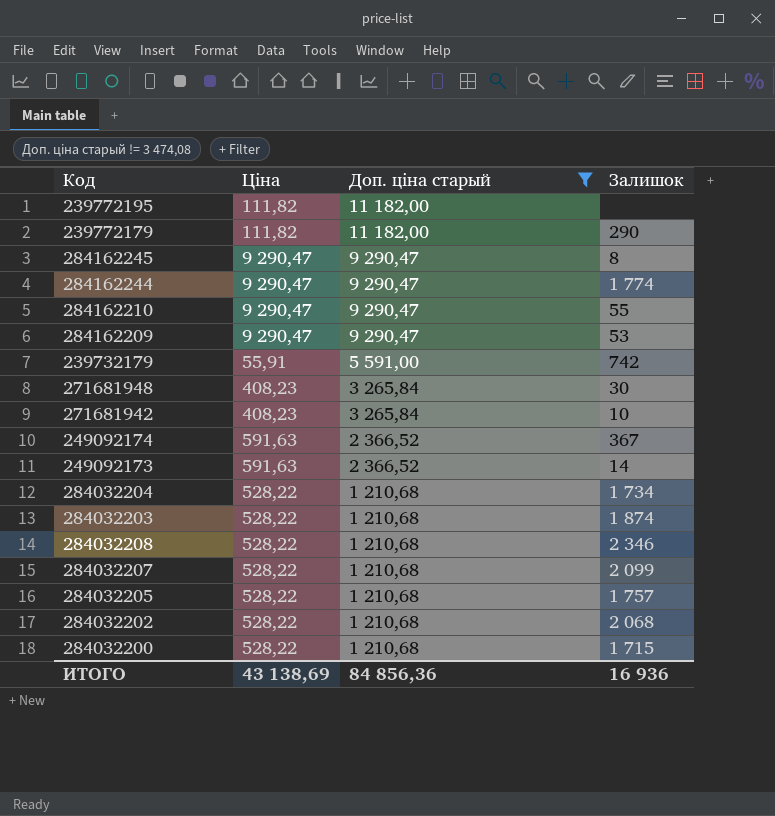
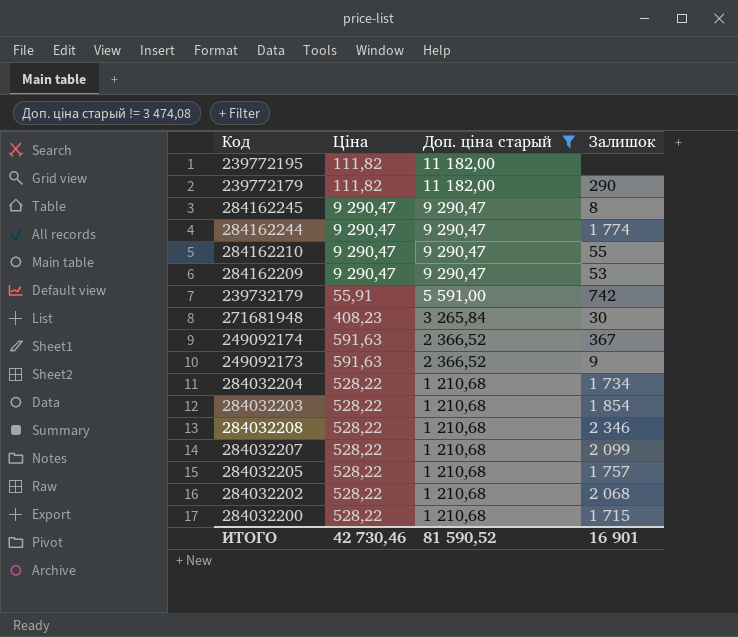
row 271681942: 408,23 | 3 265,84 | 10 -> none
249092173 | Залишок: 14 -> 9
284032203 | Залишок: 1 874 -> 1 854
ИТОГО | Ціна: 43 138,69 -> 42 730,46
ИТОГО | Доп. ціна старый: 84 856,36 -> 81 590,52
ИТОГО | Залишок: 16 936 -> 16 901

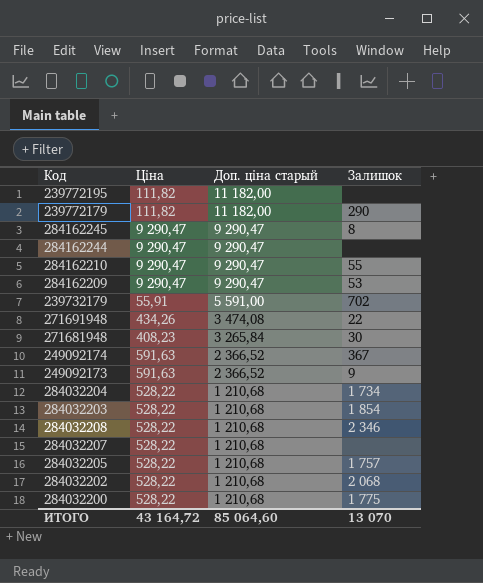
filter: Доп. ціна старый != 3 474,08 -> none
284162244 | Залишок: 1 774 -> none
239732179 | Залишок: 742 -> 702
284032207 | Залишок: 2 099 -> none
284032200 | Залишок: 1 715 -> 1 775
ИТОГО | Ціна: 42 730,46 -> 43 164,72
ИТОГО | Доп. ціна старый: 81 590,52 -> 85 064,60
ИТОГО | Залишок: 16 901 -> 13 070

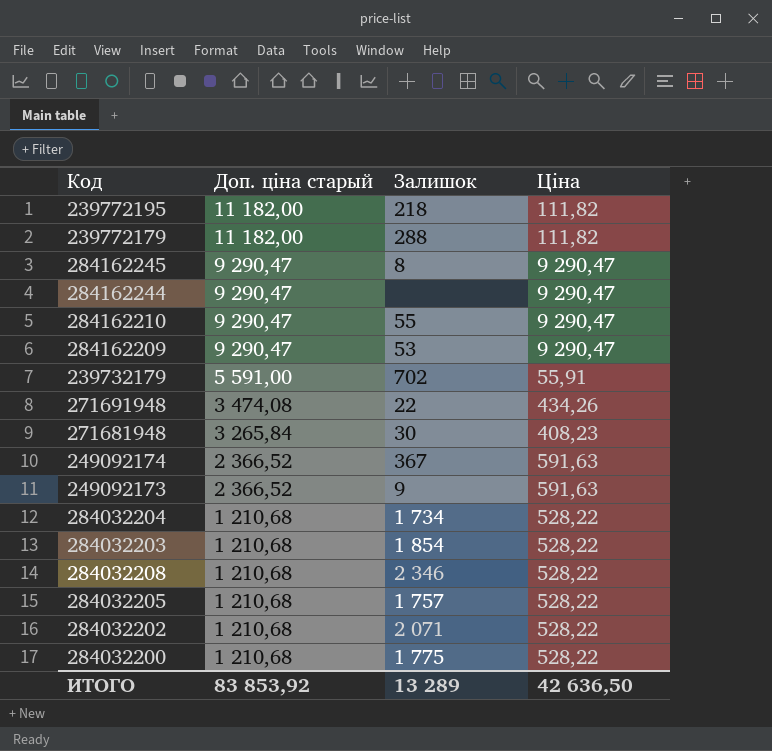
column Ціна | position: 2 -> 4
row 284032207: 528,22 | 1 210,68 | none -> none
239772195 | Залишок: none -> 218
239772179 | Залишок: 290 -> 288
284032202 | Залишок: 2 068 -> 2 071
ИТОГО | Доп. ціна старый: 85 064,60 -> 83 853,92
ИТОГО | Залишок: 13 070 -> 13 289
ИТОГО | Ціна: 43 164,72 -> 42 636,50

